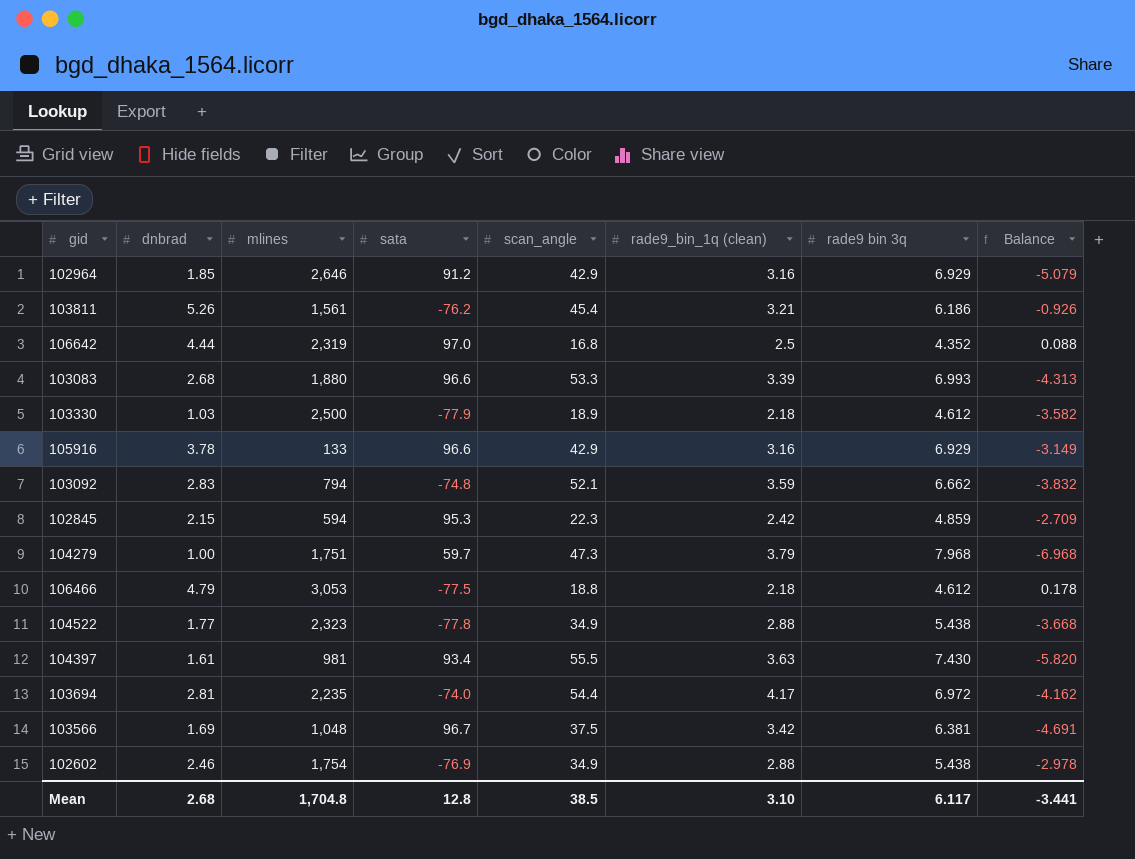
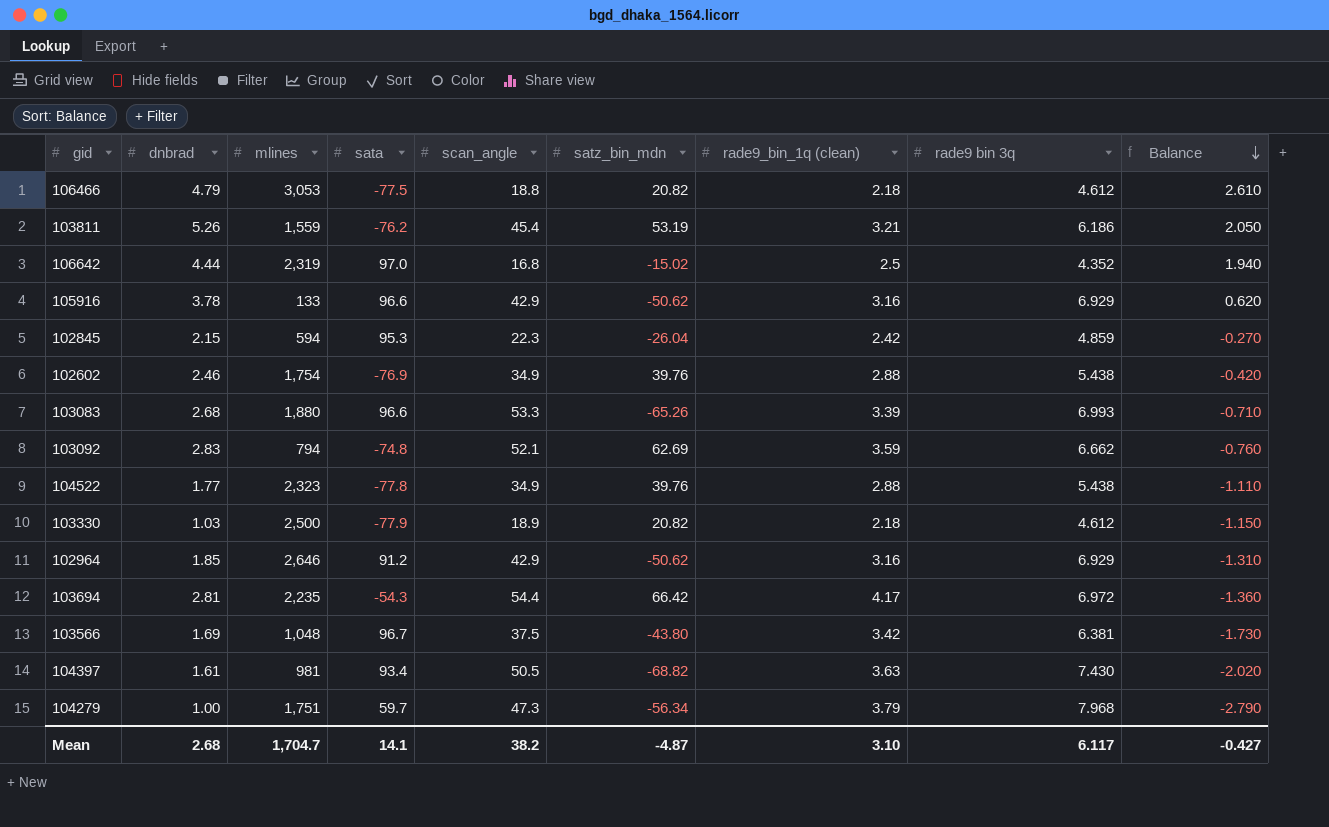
row order: none -> Balance descending
column satz_bin_mdn | position: none -> 6
column Balance | formula: [dnbrad] - [rade9 bin 3q] -> [dnbrad] - [rade9_bin_1q (clean)]
103811 | mlines: 1,561 -> 1,559
103694 | sata: -74.0 -> -54.3
104397 | scan_angle: 55.5 -> 50.5
Mean | mlines: 1,704.8 -> 1,704.7
Mean | sata: 12.8 -> 14.1
Mean | scan_angle: 38.5 -> 38.2
Mean | Balance: -3.441 -> -0.427

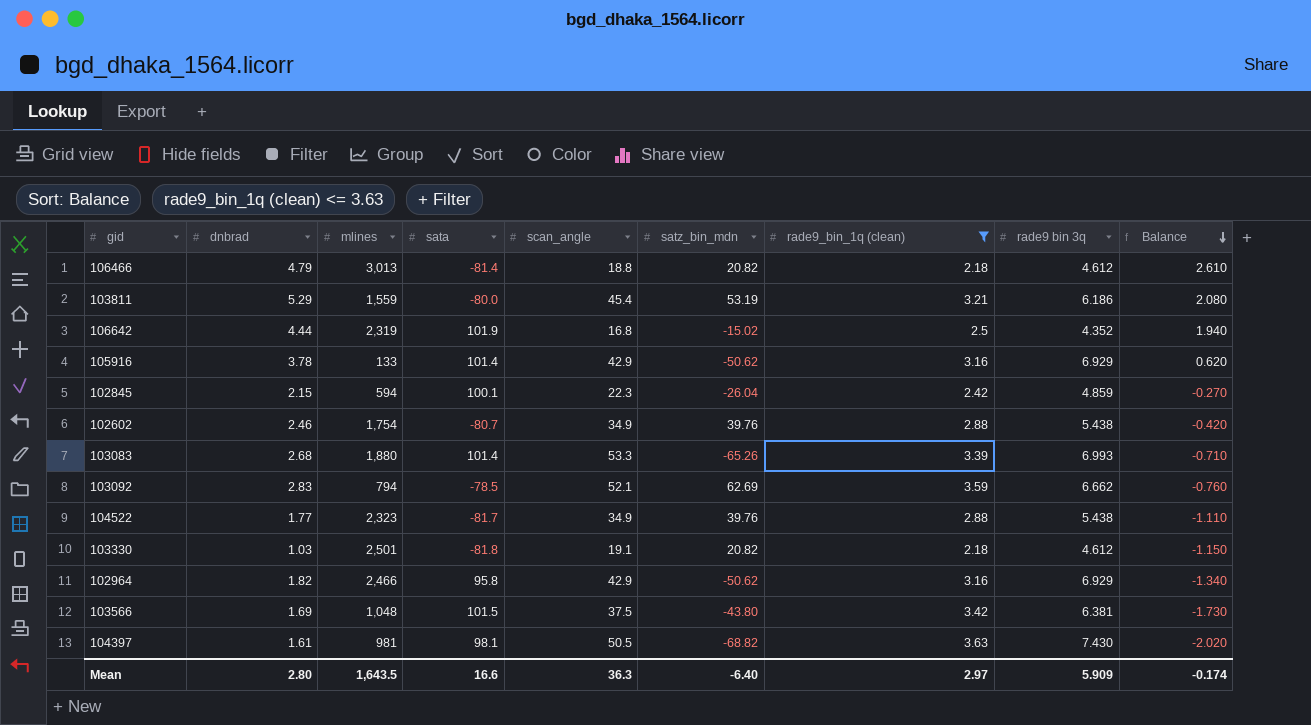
filter: none -> rade9_bin_1q (clean) <= 3.63
106466 | mlines: 3,053 -> 3,013
106466 | sata: -77.5 -> -81.4
103811 | dnbrad: 5.26 -> 5.29
103811 | sata: -76.2 -> -80.0
103811 | Balance: 2.050 -> 2.080
106642 | sata: 97.0 -> 101.9
105916 | sata: 96.6 -> 101.4
102845 | sata: 95.3 -> 100.1
102602 | sata: -76.9 -> -80.7
103083 | sata: 96.6 -> 101.4
103092 | sata: -74.8 -> -78.5
104522 | sata: -77.8 -> -81.7
103330 | mlines: 2,500 -> 2,501
103330 | sata: -77.9 -> -81.8
103330 | scan_angle: 18.9 -> 19.1
102964 | dnbrad: 1.85 -> 1.82
102964 | mlines: 2,646 -> 2,466
102964 | sata: 91.2 -> 95.8
102964 | Balance: -1.310 -> -1.340
103566 | sata: 96.7 -> 101.5
104397 | sata: 93.4 -> 98.1
Mean | dnbrad: 2.68 -> 2.80
Mean | mlines: 1,704.7 -> 1,643.5
Mean | sata: 14.1 -> 16.6
Mean | scan_angle: 38.2 -> 36.3
Mean | satz_bin_mdn: -4.87 -> -6.40
Mean | rade9_bin_1q (clean): 3.10 -> 2.97
Mean | rade9 bin 3q: 6.117 -> 5.909
Mean | Balance: -0.427 -> -0.174

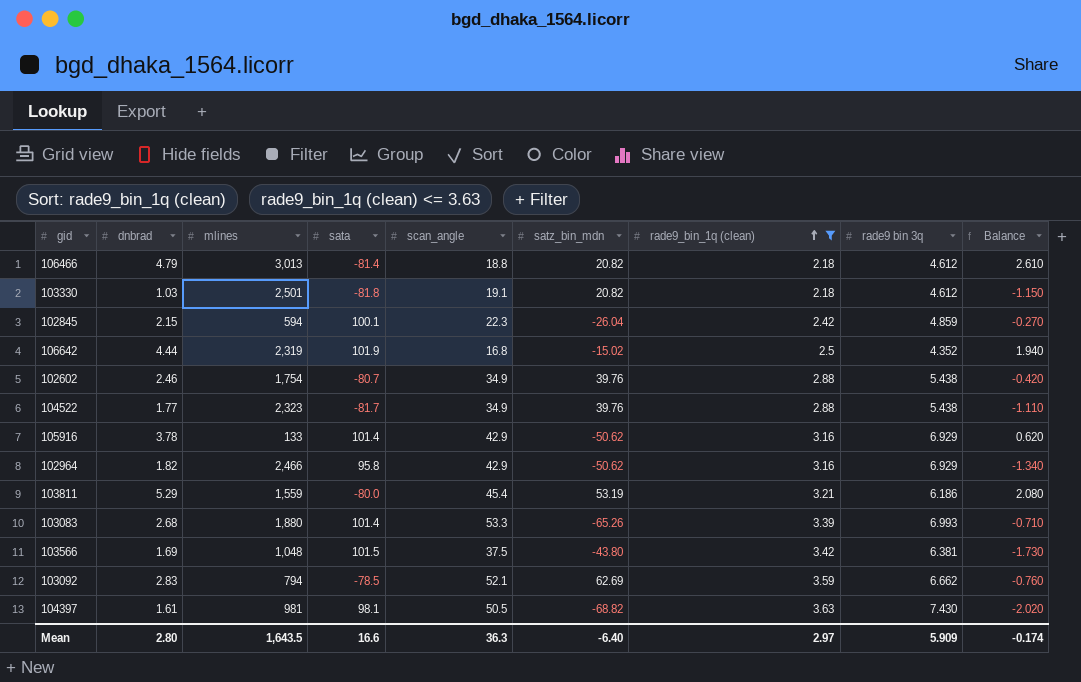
row order: Balance descending -> rade9_bin_1q (clean) ascending

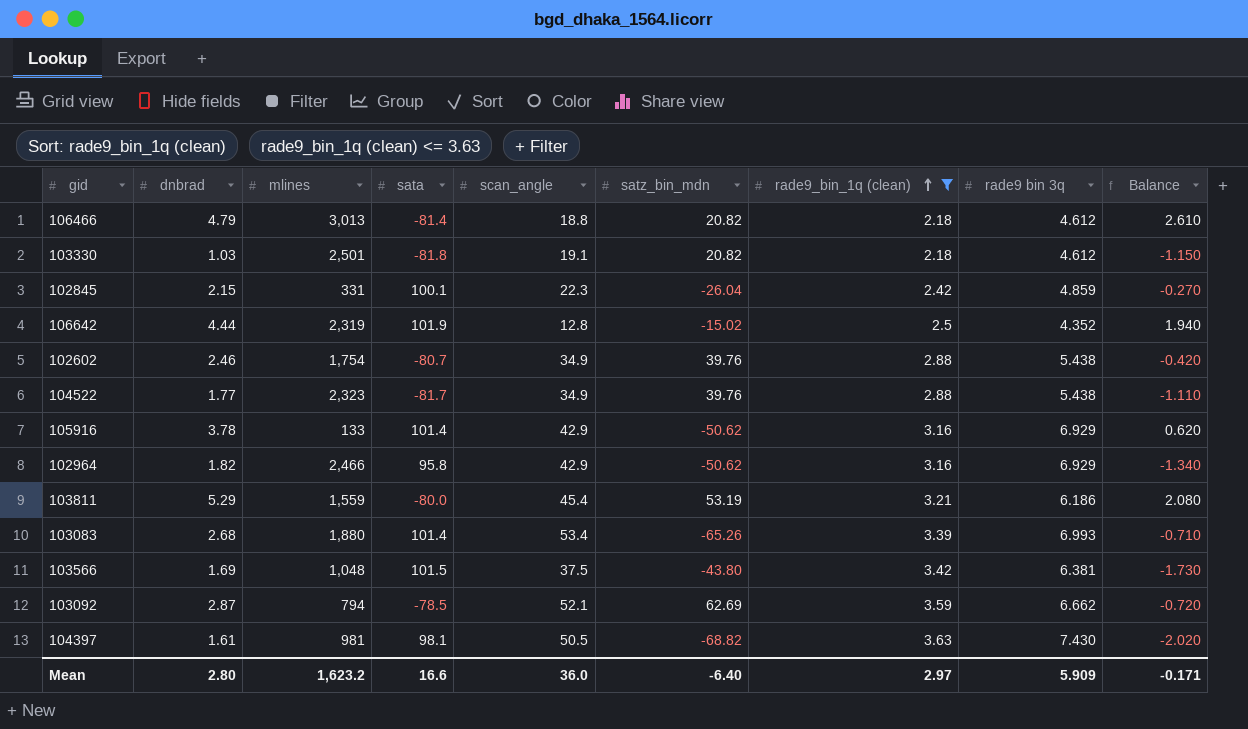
102845 | mlines: 594 -> 331
106642 | scan_angle: 16.8 -> 12.8
103083 | scan_angle: 53.3 -> 53.4
103092 | dnbrad: 2.83 -> 2.87
103092 | Balance: -0.760 -> -0.720
Mean | mlines: 1,643.5 -> 1,623.2
Mean | scan_angle: 36.3 -> 36.0
Mean | Balance: -0.174 -> -0.171

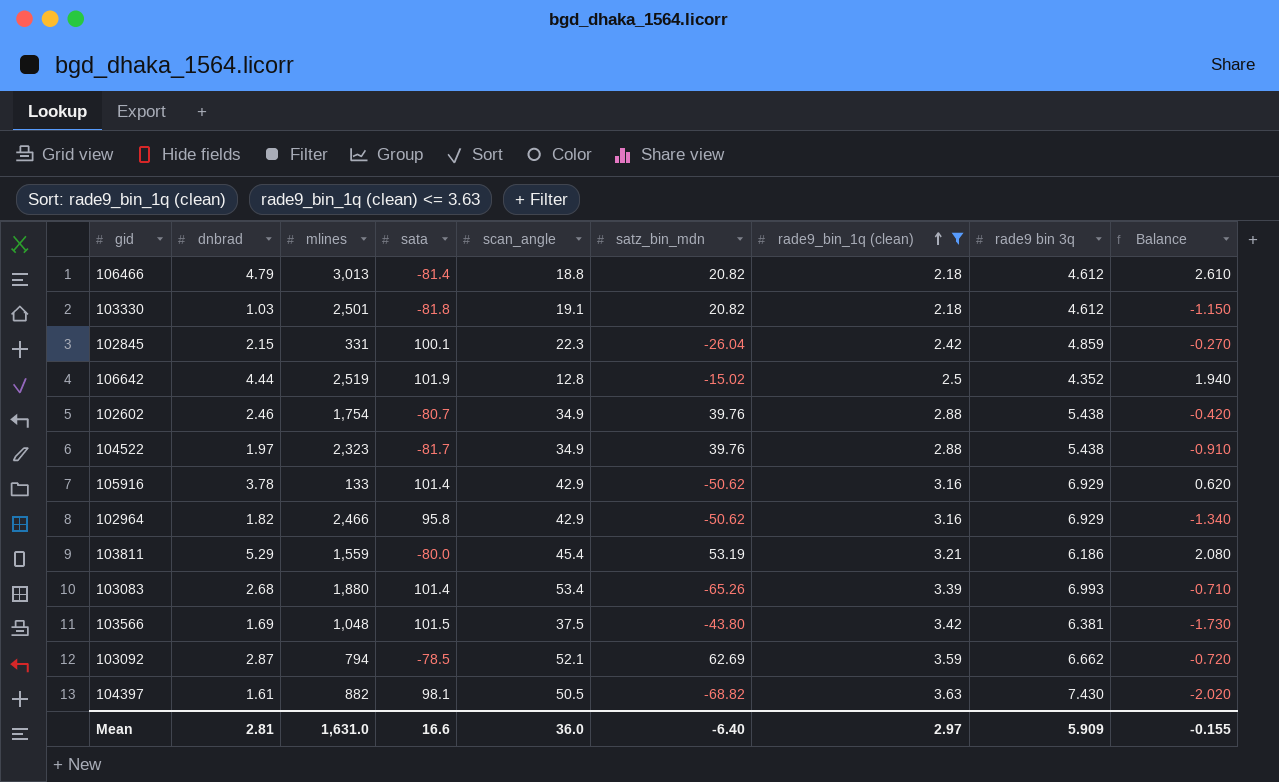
106642 | mlines: 2,319 -> 2,519
104522 | dnbrad: 1.77 -> 1.97
104522 | Balance: -1.110 -> -0.910
104397 | mlines: 981 -> 882
Mean | dnbrad: 2.80 -> 2.81
Mean | mlines: 1,623.2 -> 1,631.0
Mean | Balance: -0.171 -> -0.155

